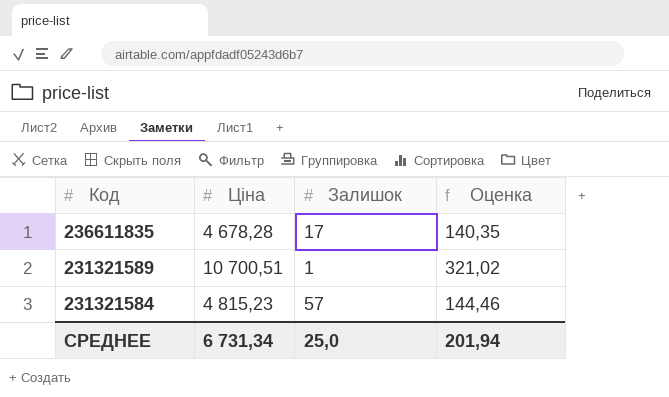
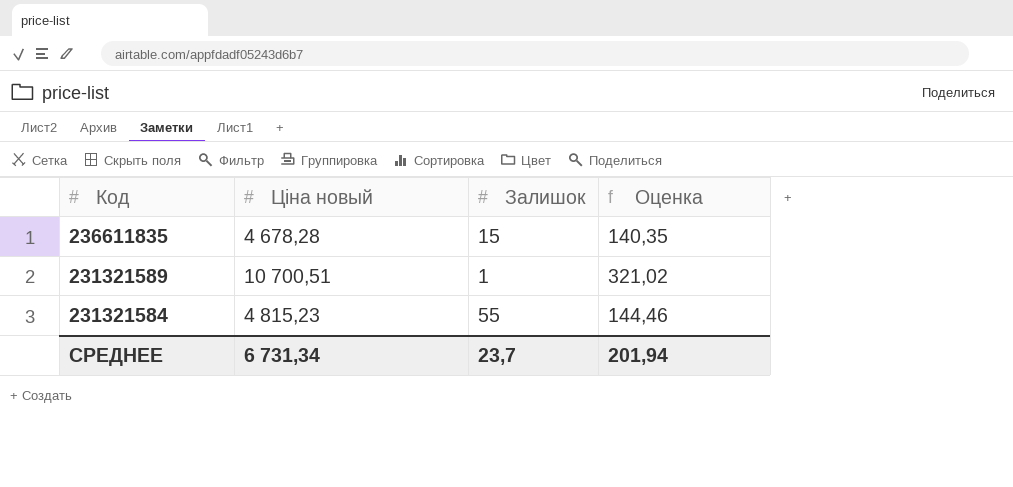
column name: Ціна -> Ціна новый
236611835 | Залишок: 17 -> 15
231321584 | Залишок: 57 -> 55
СРЕДНЕЕ | Залишок: 25,0 -> 23,7

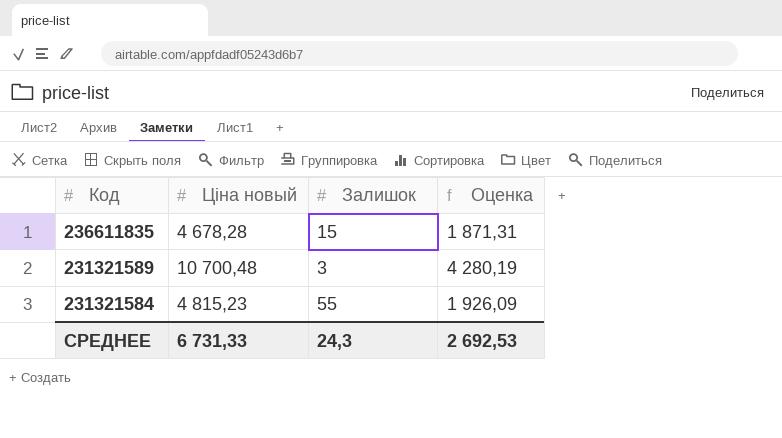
column Оценка | formula: [Ціна новый] * 0,03 -> [Ціна новый] * 0,4
231321589 | Ціна новый: 10 700,51 -> 10 700,48
231321589 | Залишок: 1 -> 3
СРЕДНЕЕ | Ціна новый: 6 731,34 -> 6 731,33
СРЕДНЕЕ | Залишок: 23,7 -> 24,3
СРЕДНЕЕ | Оценка: 201,94 -> 2 692,53

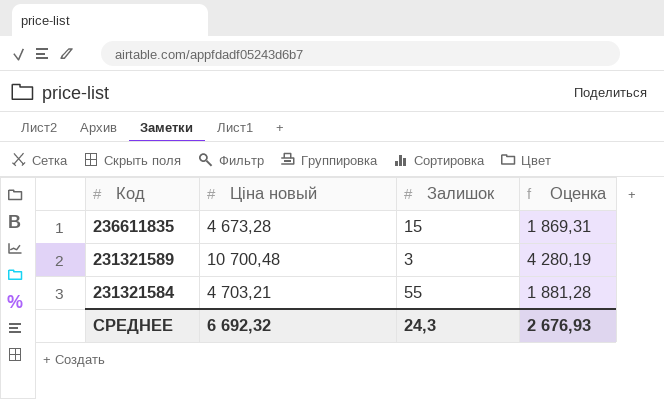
236611835 | Ціна новый: 4 678,28 -> 4 673,28
236611835 | Оценка: 1 871,31 -> 1 869,31
231321584 | Ціна новый: 4 815,23 -> 4 703,21
231321584 | Оценка: 1 926,09 -> 1 881,28
СРЕДНЕЕ | Ціна новый: 6 731,33 -> 6 692,32
СРЕДНЕЕ | Оценка: 2 692,53 -> 2 676,93

